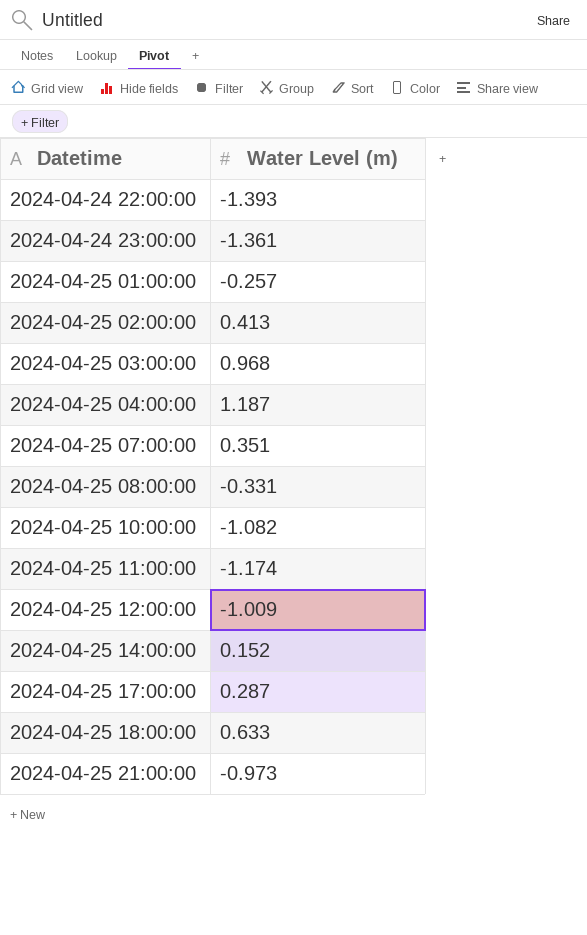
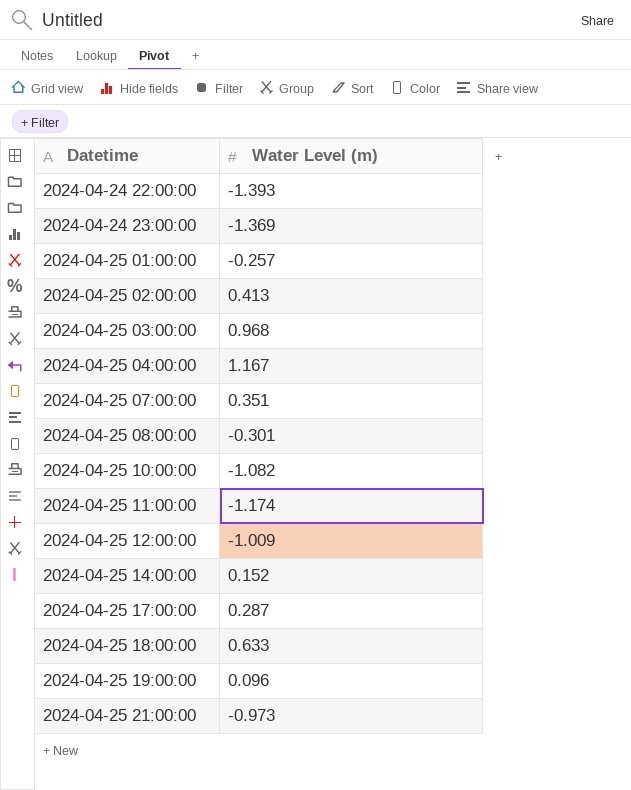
2024-04-24 23:00:00 | Water Level (m): -1.361 -> -1.369
2024-04-25 04:00:00 | Water Level (m): 1.187 -> 1.167
2024-04-25 08:00:00 | Water Level (m): -0.331 -> -0.301
row 2024-04-25 19:00:00: none -> 0.096

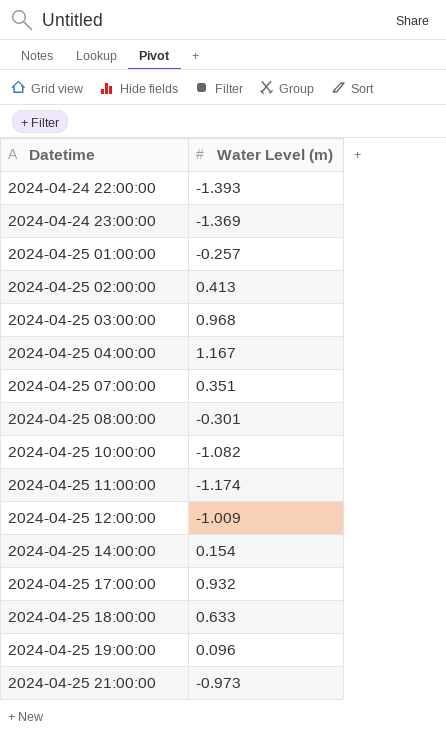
2024-04-25 14:00:00 | Water Level (m): 0.152 -> 0.154
2024-04-25 17:00:00 | Water Level (m): 0.287 -> 0.932

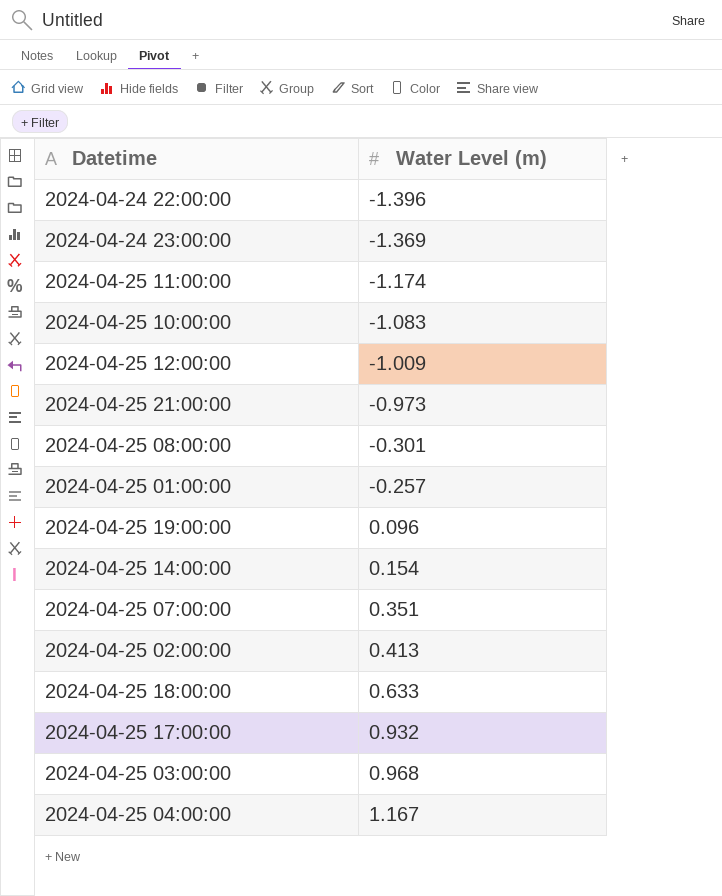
row order: Datetime ascending -> Water Level (m) ascending
2024-04-24 22:00:00 | Water Level (m): -1.393 -> -1.396
2024-04-25 10:00:00 | Water Level (m): -1.082 -> -1.083

